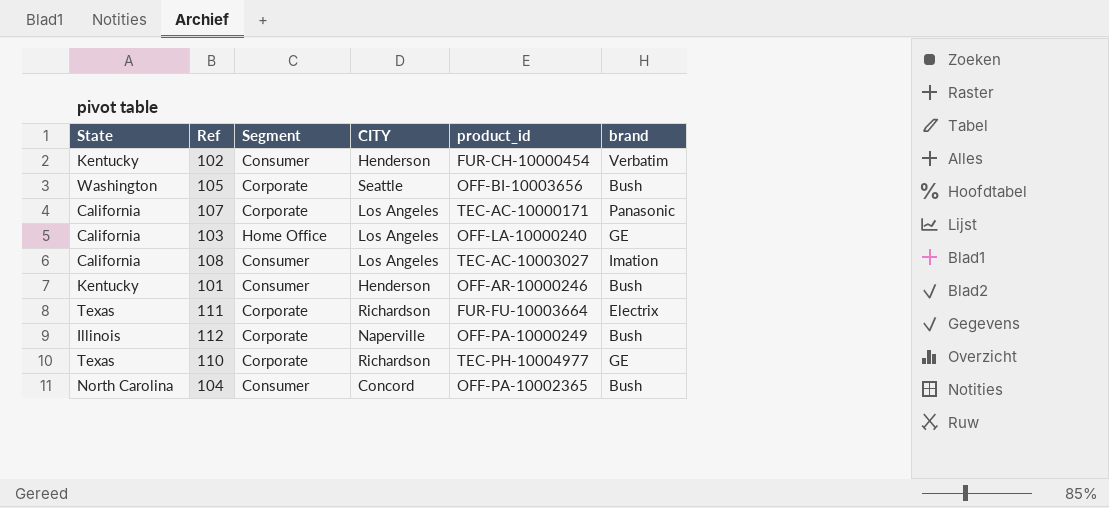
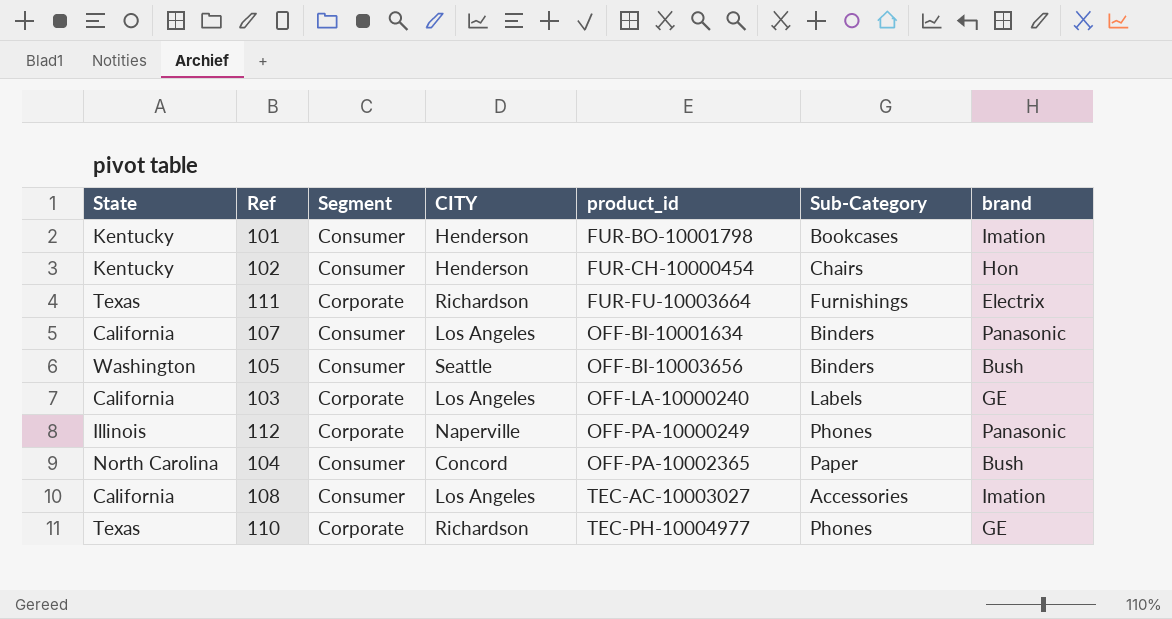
row order: none -> product_id ascending
column Sub-Category | position: none -> 6
101 | product_id: OFF-AR-10000246 -> FUR-BO-10001798
101 | brand: Bush -> Imation
102 | brand: Verbatim -> Hon
107 | Segment: Corporate -> Consumer
107 | product_id: TEC-AC-10000171 -> OFF-BI-10001634
105 | Segment: Corporate -> Consumer
103 | Segment: Home Office -> Corporate
112 | brand: Bush -> Panasonic

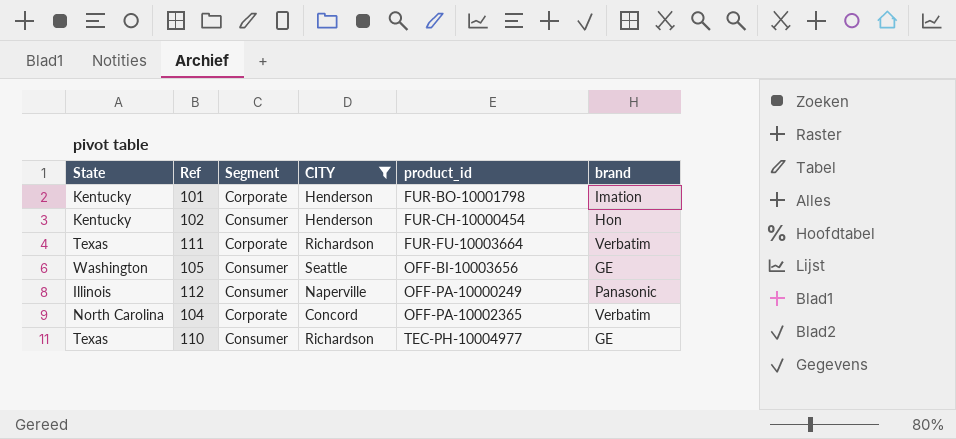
filter: none -> CITY != Los Angeles
column Sub-Category | position: 6 -> none
101 | Segment: Consumer -> Corporate
111 | brand: Electrix -> Verbatim
105 | brand: Bush -> GE
112 | Segment: Corporate -> Consumer
104 | Segment: Consumer -> Corporate
104 | brand: Bush -> Verbatim
110 | Segment: Corporate -> Consumer

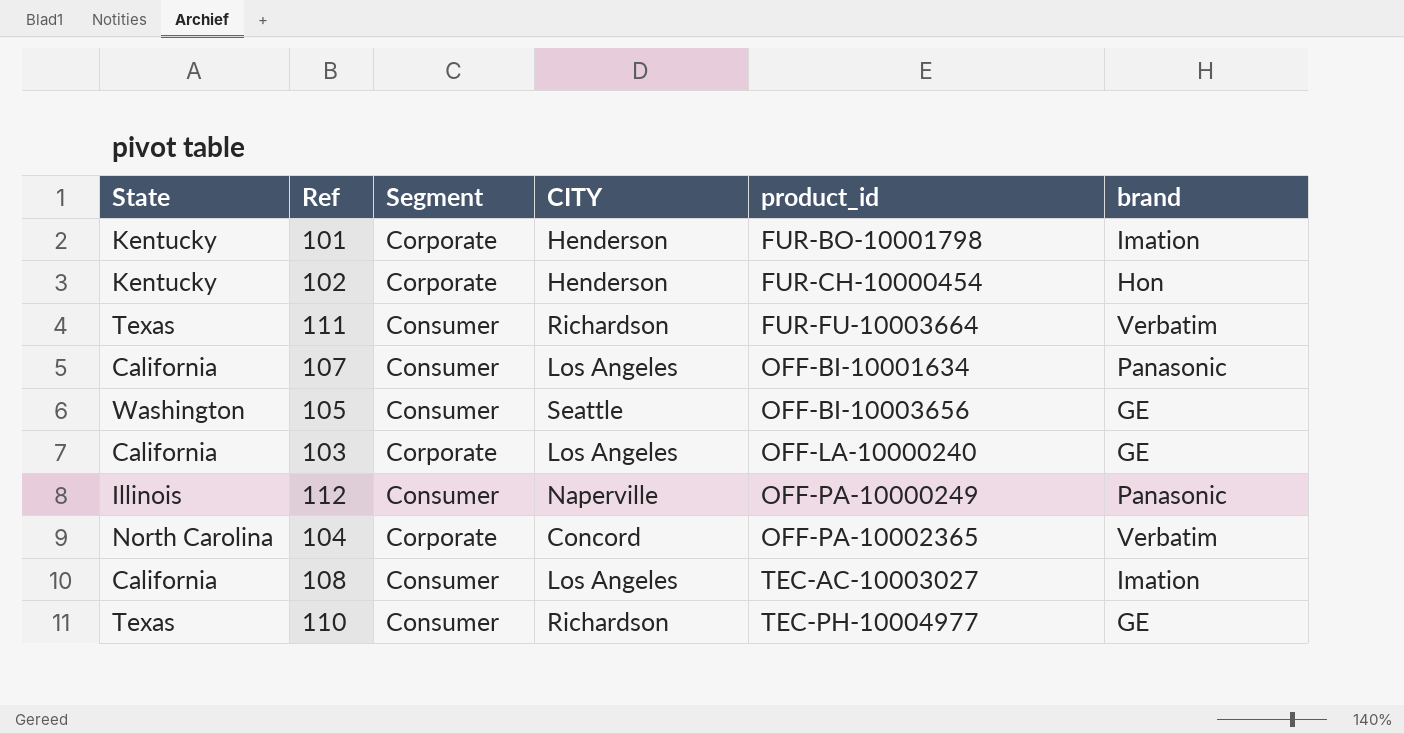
filter: CITY != Los Angeles -> none
102 | Segment: Consumer -> Corporate
111 | Segment: Corporate -> Consumer

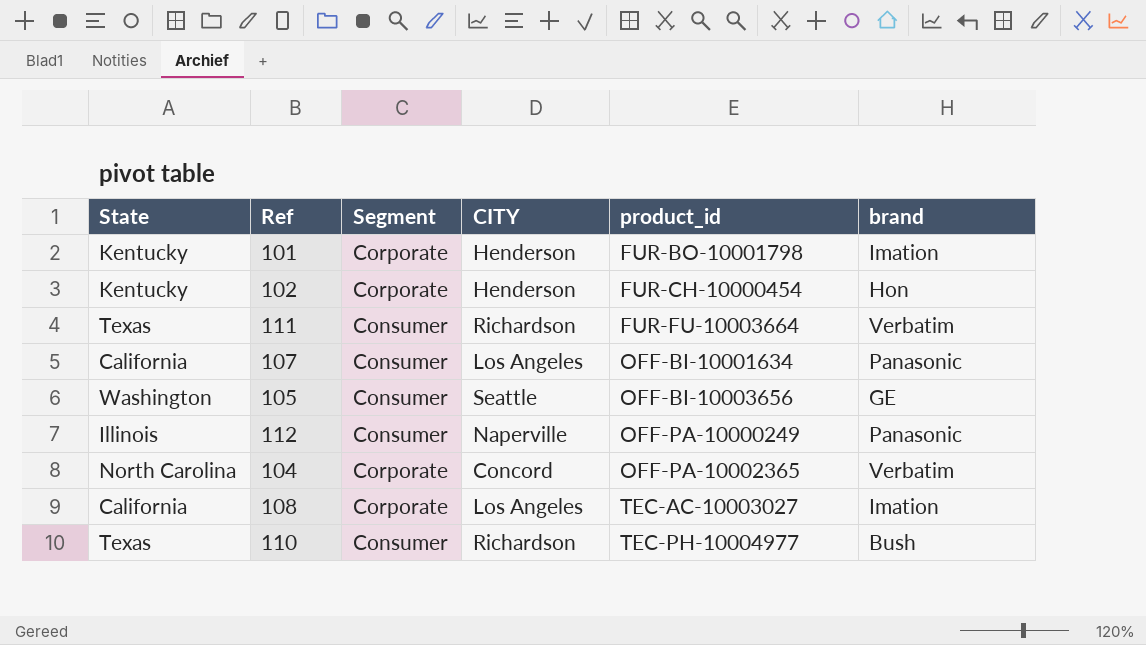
row 103: California | Corporate | Los Angeles | OFF-LA-10000240 | GE -> none
108 | Segment: Consumer -> Corporate
110 | brand: GE -> Bush

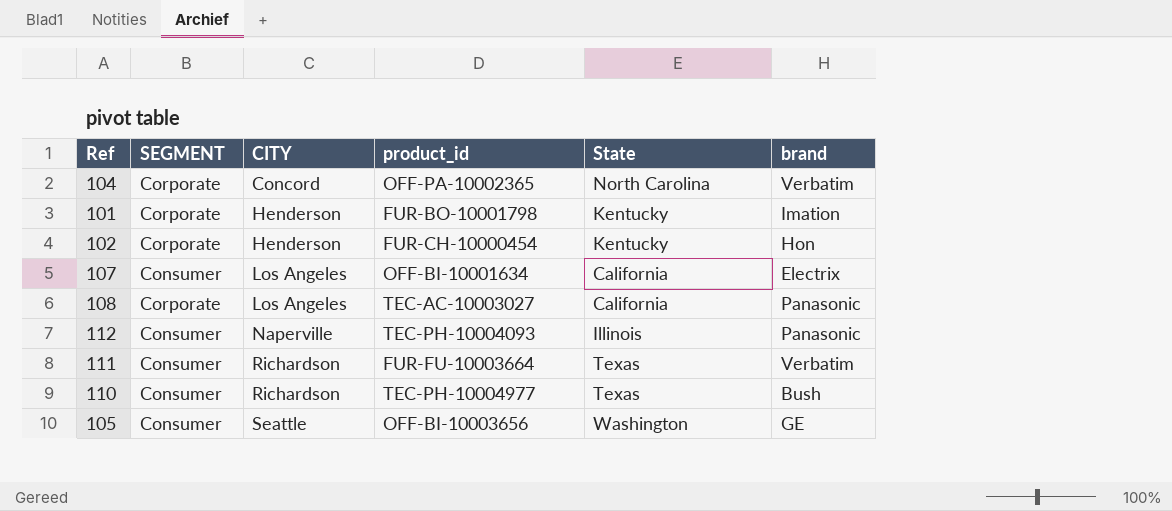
row order: product_id ascending -> CITY ascending
column name: Segment -> SEGMENT
column State | position: 1 -> 5
107 | brand: Panasonic -> Electrix
108 | brand: Imation -> Panasonic
112 | product_id: OFF-PA-10000249 -> TEC-PH-10004093

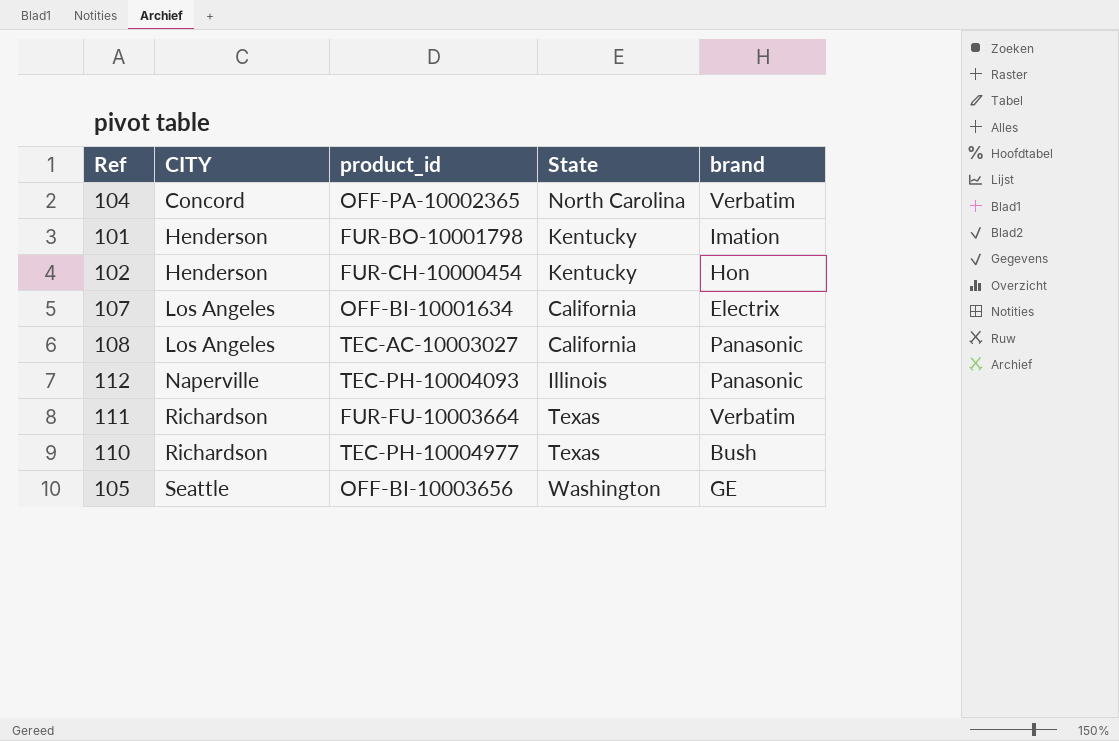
column SEGMENT | position: 2 -> none

